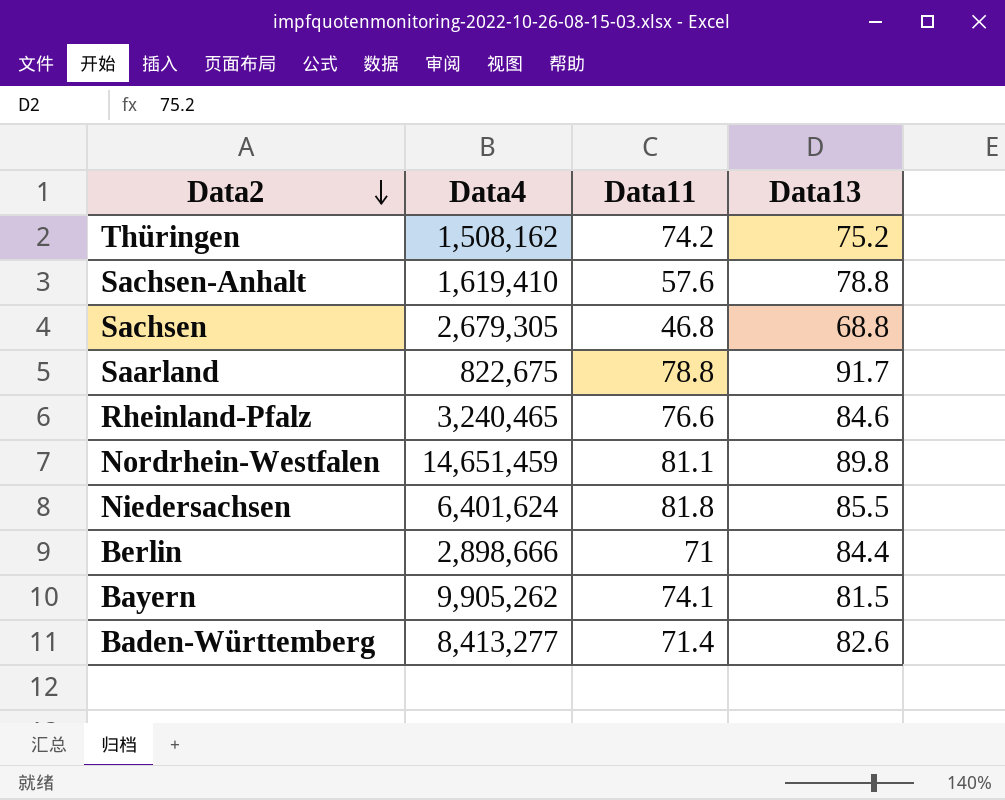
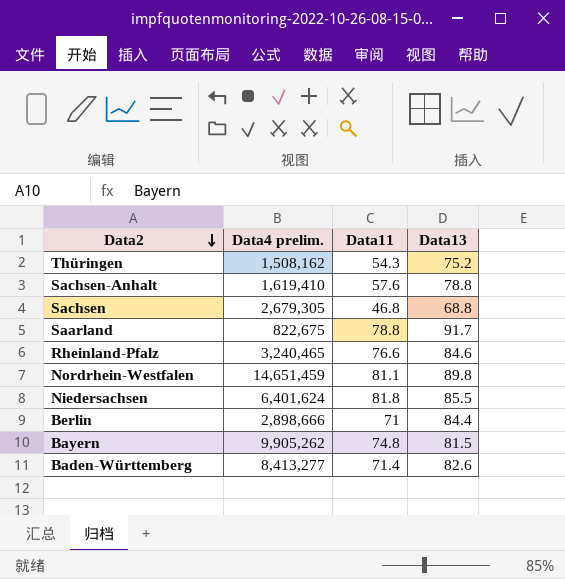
column name: Data4 -> Data4 prelim.
Thüringen | Data11: 74.2 -> 54.3
Bayern | Data11: 74.1 -> 74.8

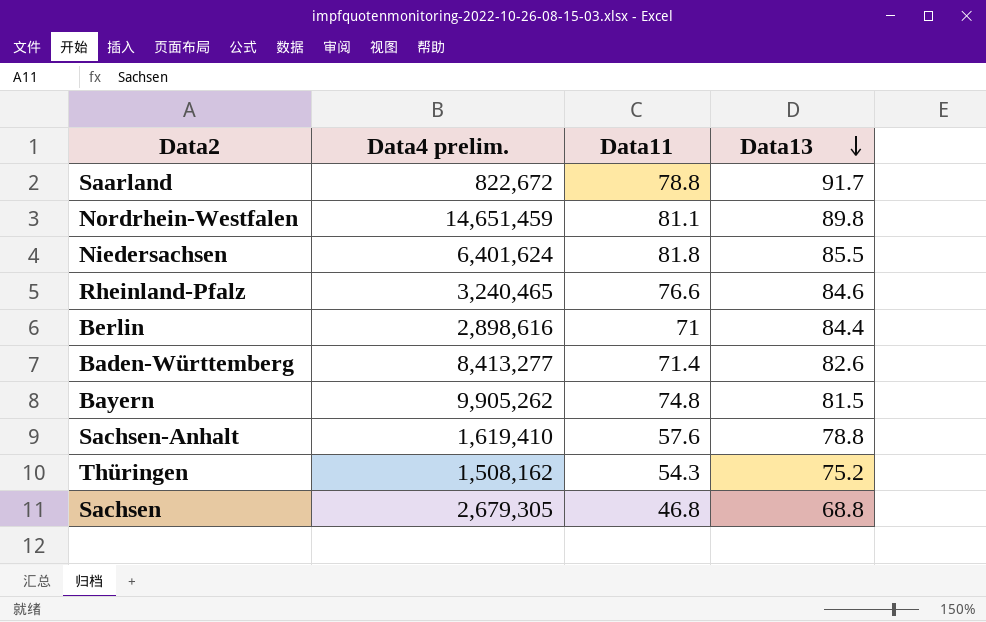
row order: Data2 descending -> Data13 descending
Saarland | Data4 prelim.: 822,675 -> 822,672
Berlin | Data4 prelim.: 2,898,666 -> 2,898,616

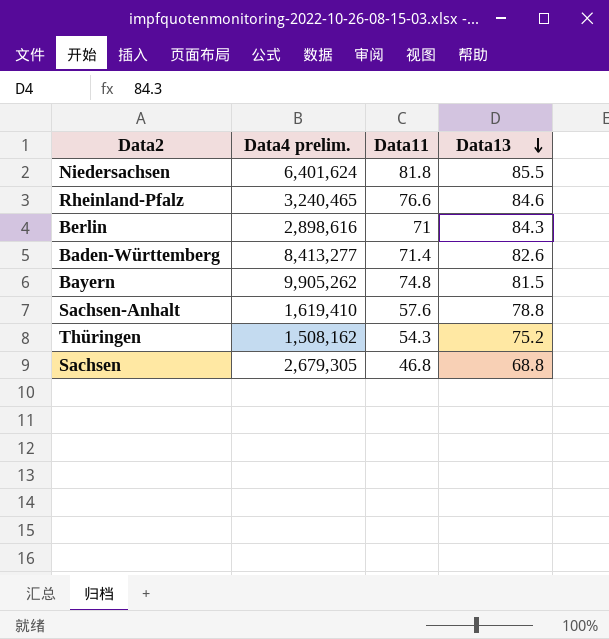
row Saarland: 822,672 | 78.8 | 91.7 -> none
row Nordrhein-Westfalen: 14,651,459 | 81.1 | 89.8 -> none
Berlin | Data13: 84.4 -> 84.3

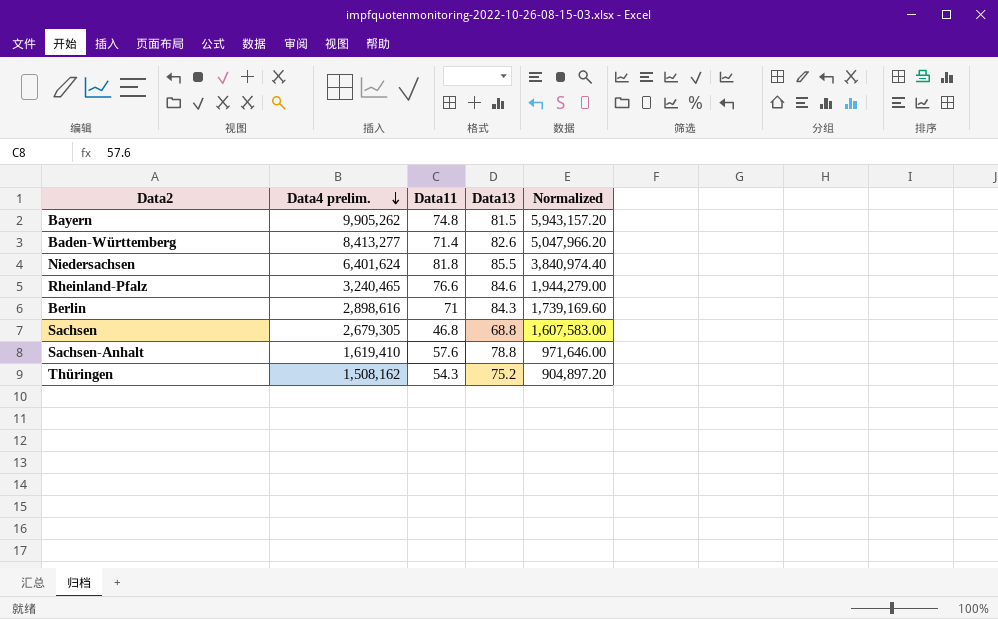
row order: Data13 descending -> Data4 prelim. descending
column Normalized | formula: none -> [Data4 prelim.] * 0.6

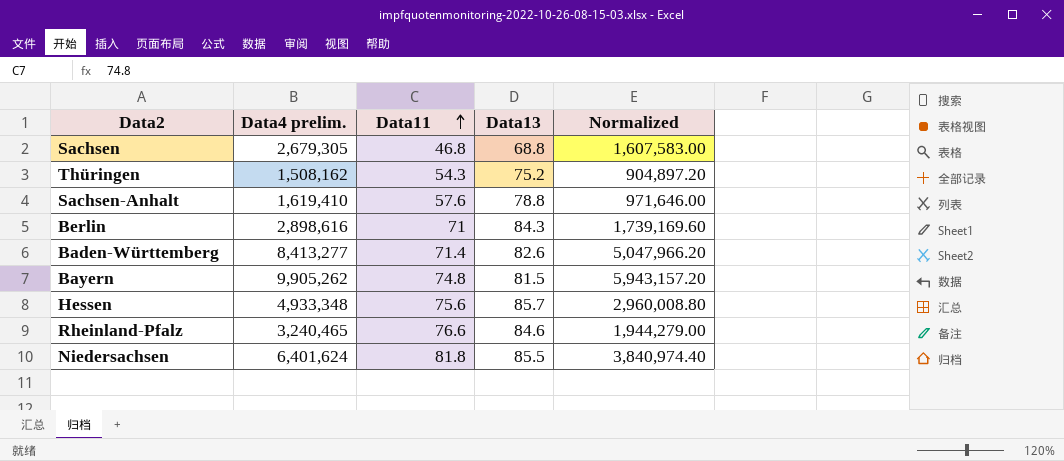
row order: Data4 prelim. descending -> Data11 ascending
row Hessen: none -> 4,933,348 | 75.6 | 85.7 | 2,960,008.80

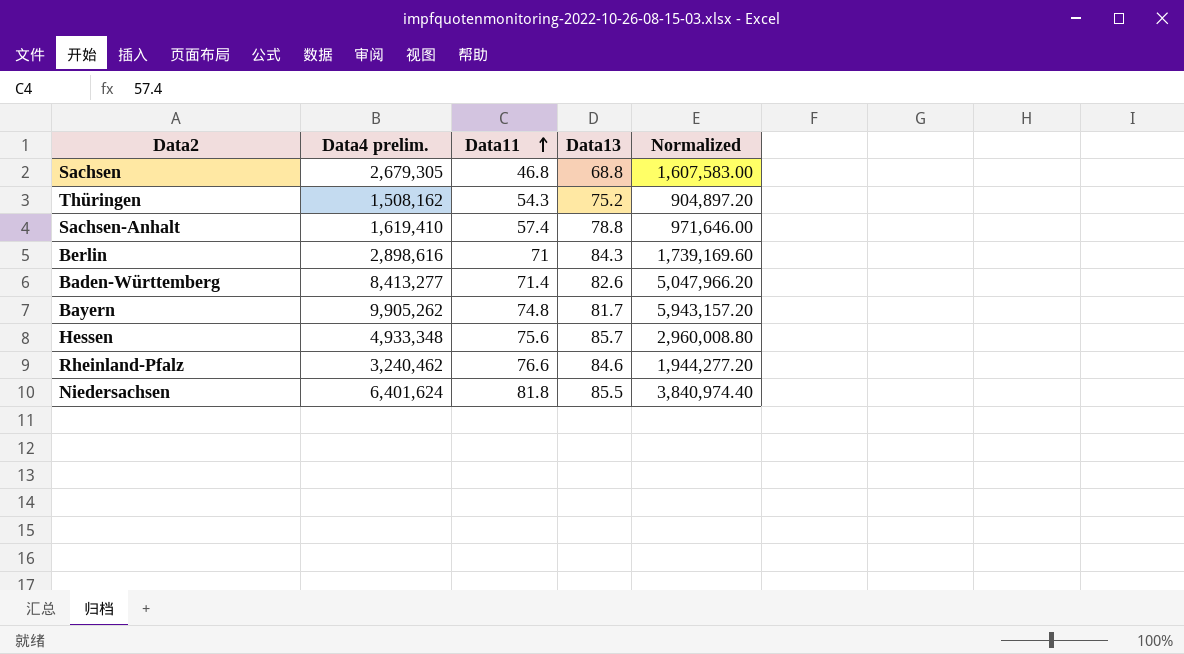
Sachsen-Anhalt | Data11: 57.6 -> 57.4
Bayern | Data13: 81.5 -> 81.7
Rheinland-Pfalz | Data4 prelim.: 3,240,465 -> 3,240,462
Rheinland-Pfalz | Normalized: 1,944,279.00 -> 1,944,277.20

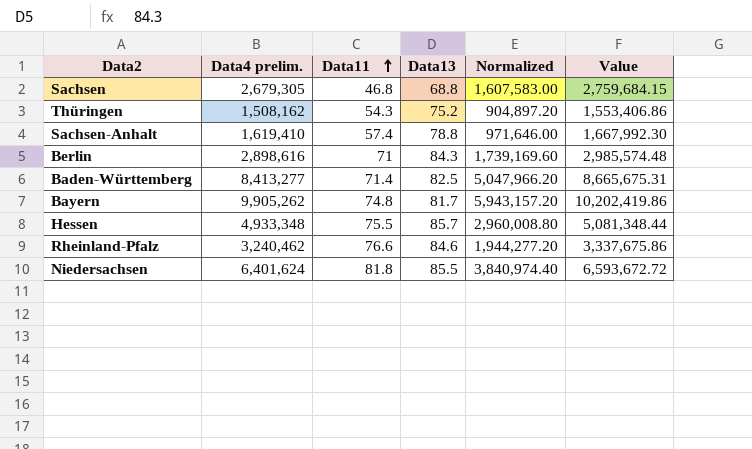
column Value | formula: none -> [Data4 prelim.] * 1.03
Baden-Württemberg | Data13: 82.6 -> 82.5
Hessen | Data11: 75.6 -> 75.5

